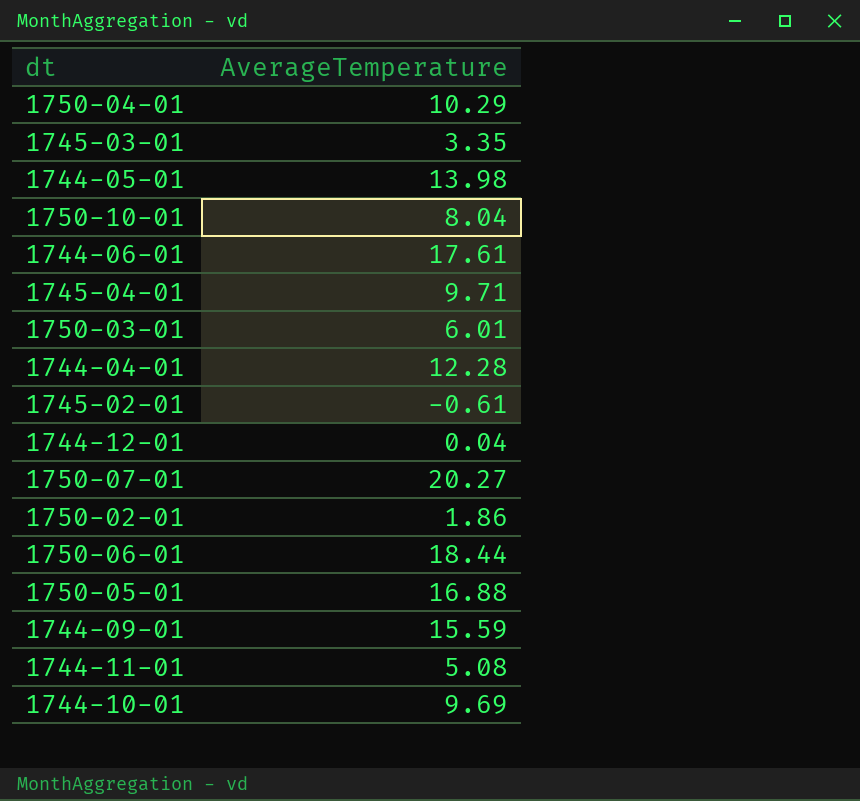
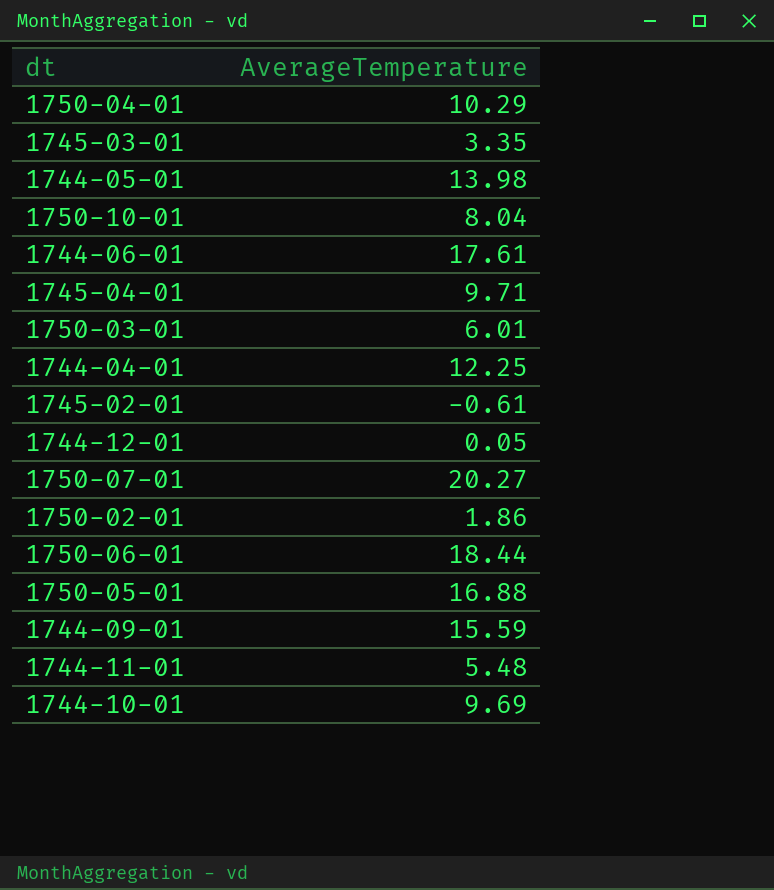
1744-04-01 | AverageTemperature: 12.28 -> 12.25
1744-12-01 | AverageTemperature: 0.04 -> 0.05
1744-11-01 | AverageTemperature: 5.08 -> 5.48

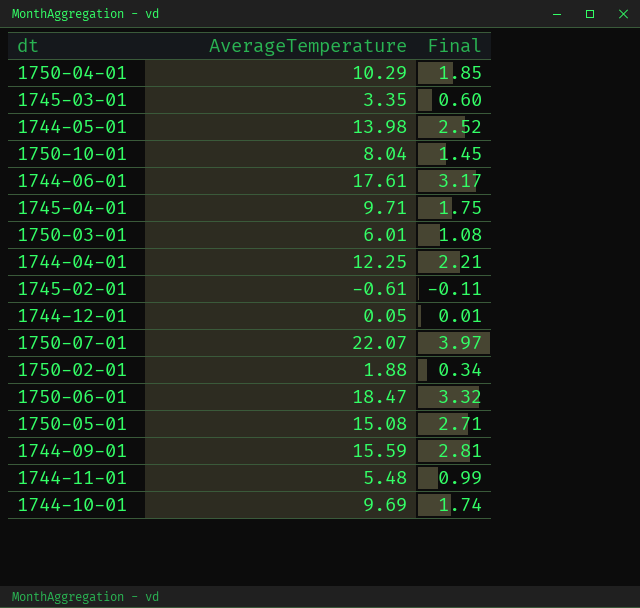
column Final | formula: none -> [AverageTemperature] * 0.18
1750-07-01 | AverageTemperature: 20.27 -> 22.07
1750-02-01 | AverageTemperature: 1.86 -> 1.88
1750-06-01 | AverageTemperature: 18.44 -> 18.47
1750-05-01 | AverageTemperature: 16.88 -> 15.08

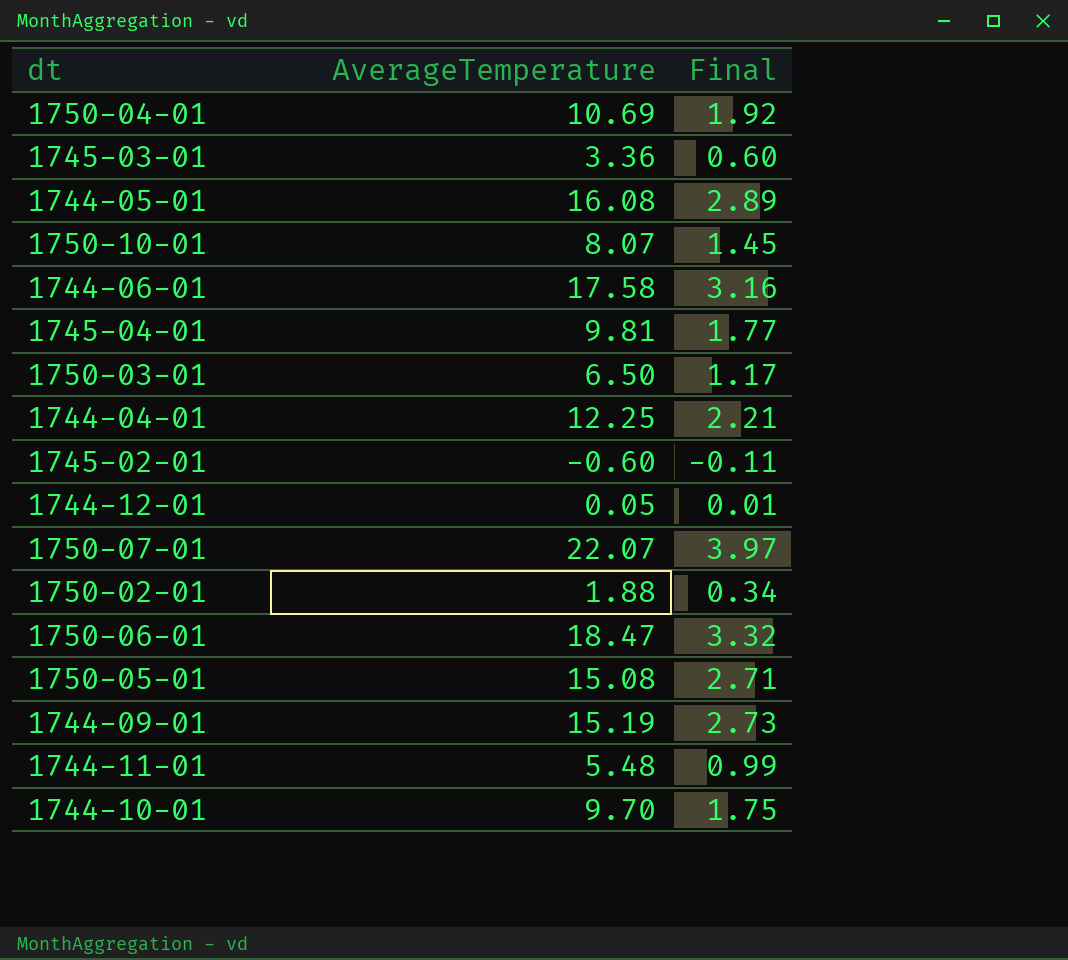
1750-04-01 | AverageTemperature: 10.29 -> 10.69
1750-04-01 | Final: 1.85 -> 1.92
1745-03-01 | AverageTemperature: 3.35 -> 3.36
1744-05-01 | AverageTemperature: 13.98 -> 16.08
1744-05-01 | Final: 2.52 -> 2.89
1750-10-01 | AverageTemperature: 8.04 -> 8.07
1744-06-01 | AverageTemperature: 17.61 -> 17.58
1744-06-01 | Final: 3.17 -> 3.16
1745-04-01 | AverageTemperature: 9.71 -> 9.81
1745-04-01 | Final: 1.75 -> 1.77
1750-03-01 | AverageTemperature: 6.01 -> 6.50
1750-03-01 | Final: 1.08 -> 1.17
1745-02-01 | AverageTemperature: -0.61 -> -0.60
1744-09-01 | AverageTemperature: 15.59 -> 15.19
1744-09-01 | Final: 2.81 -> 2.73
1744-10-01 | AverageTemperature: 9.69 -> 9.70
1744-10-01 | Final: 1.74 -> 1.75

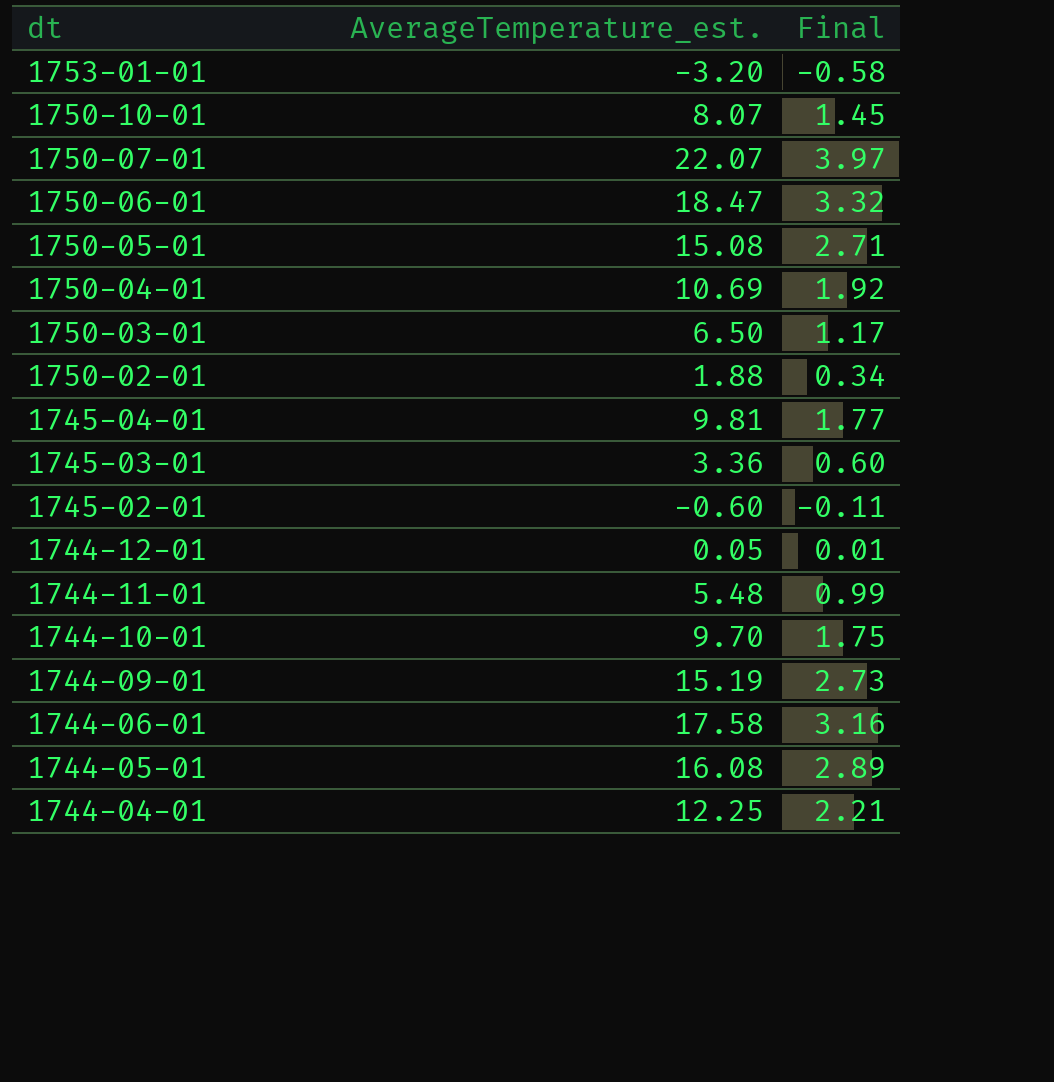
row order: none -> dt descending
column name: AverageTemperature -> AverageTemperature_est.
row 1753-01-01: none -> -3.20 | -0.58

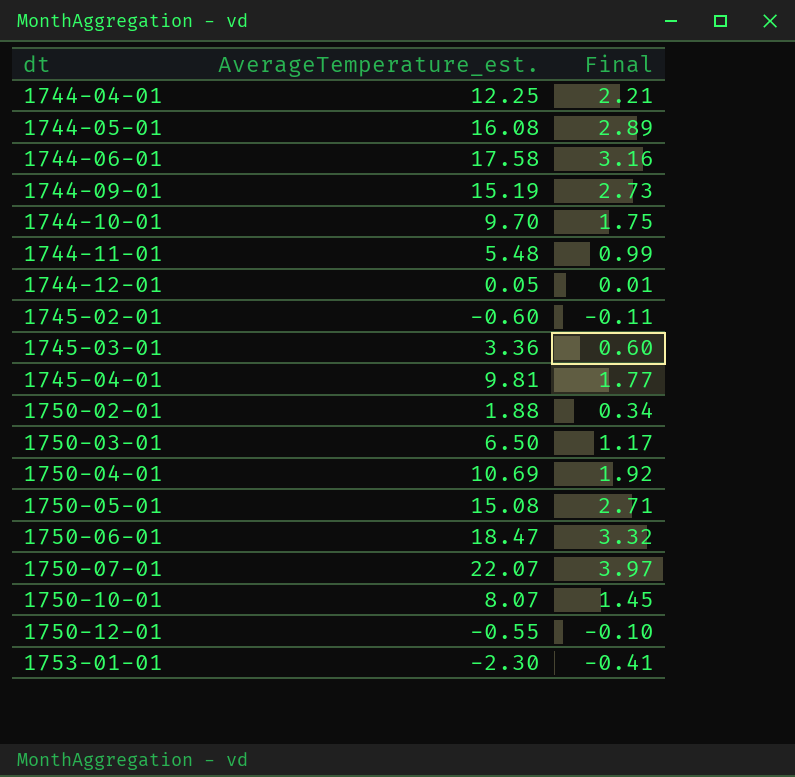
row order: dt descending -> dt ascending
row 1750-12-01: none -> -0.55 | -0.10
1753-01-01 | AverageTemperature_est.: -3.20 -> -2.30
1753-01-01 | Final: -0.58 -> -0.41

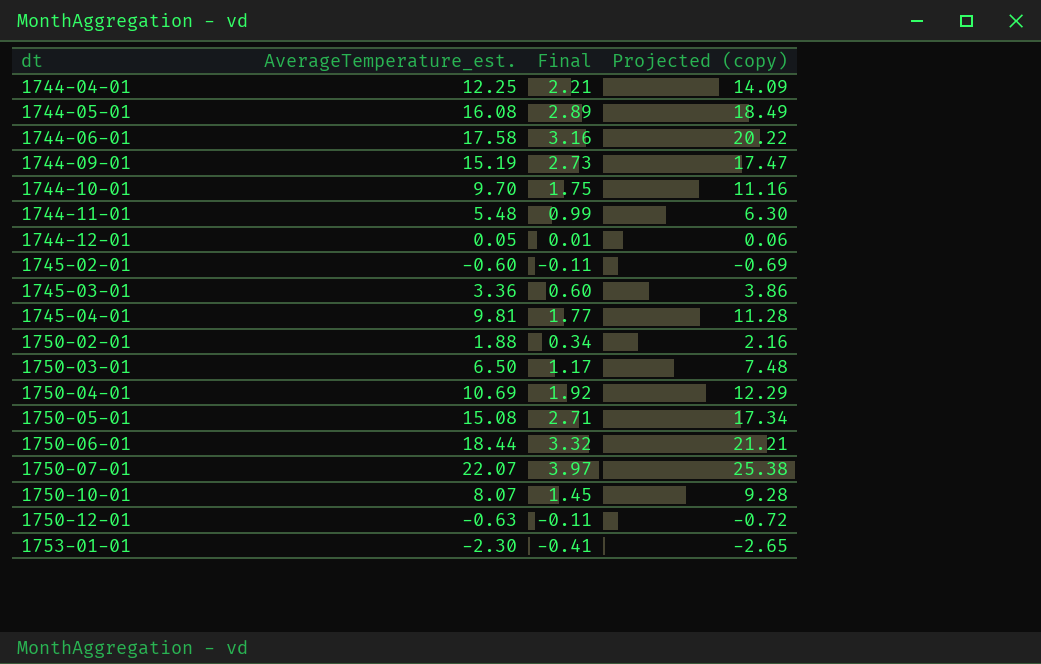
column Projected (copy) | formula: none -> [AverageTemperature_est.] * 1.15
1750-06-01 | AverageTemperature_est.: 18.47 -> 18.44
1750-12-01 | AverageTemperature_est.: -0.55 -> -0.63
1750-12-01 | Final: -0.10 -> -0.11

